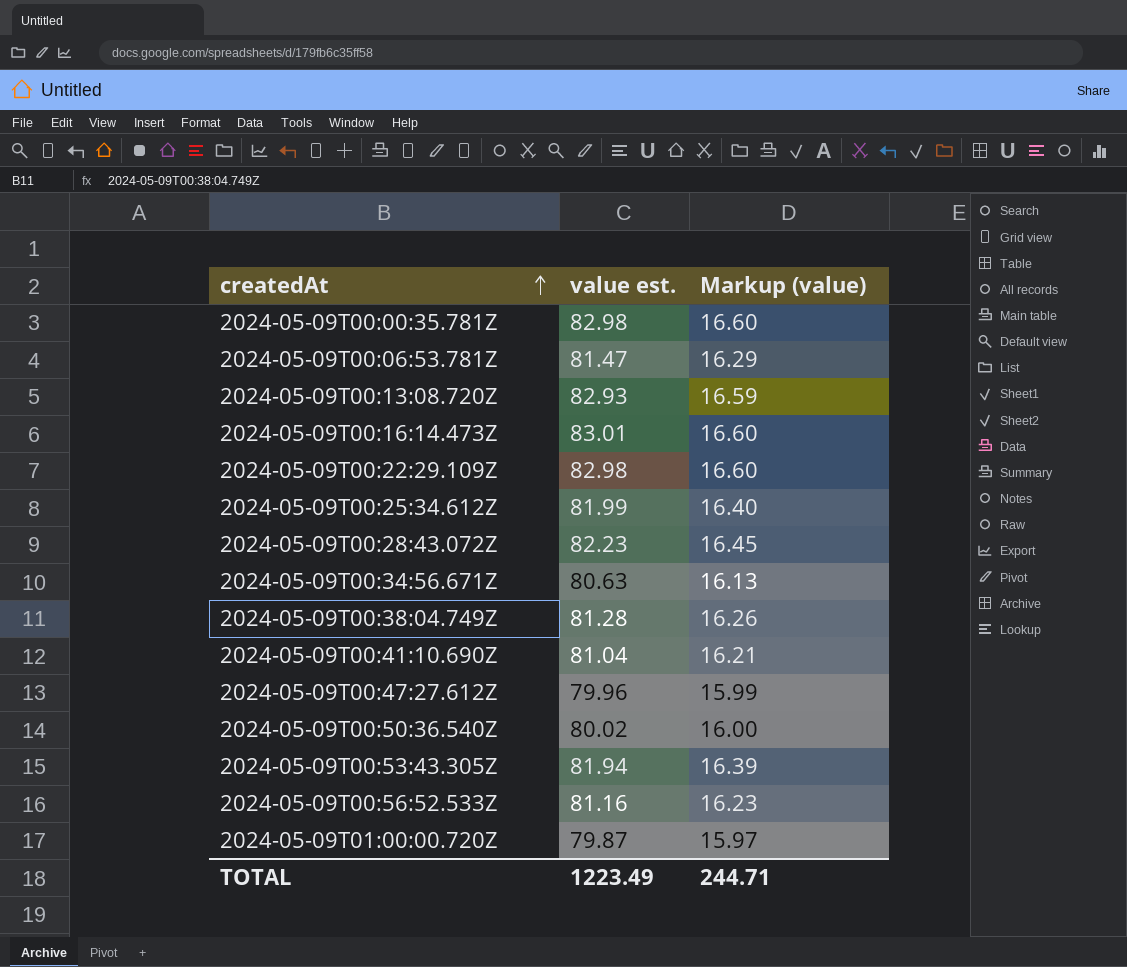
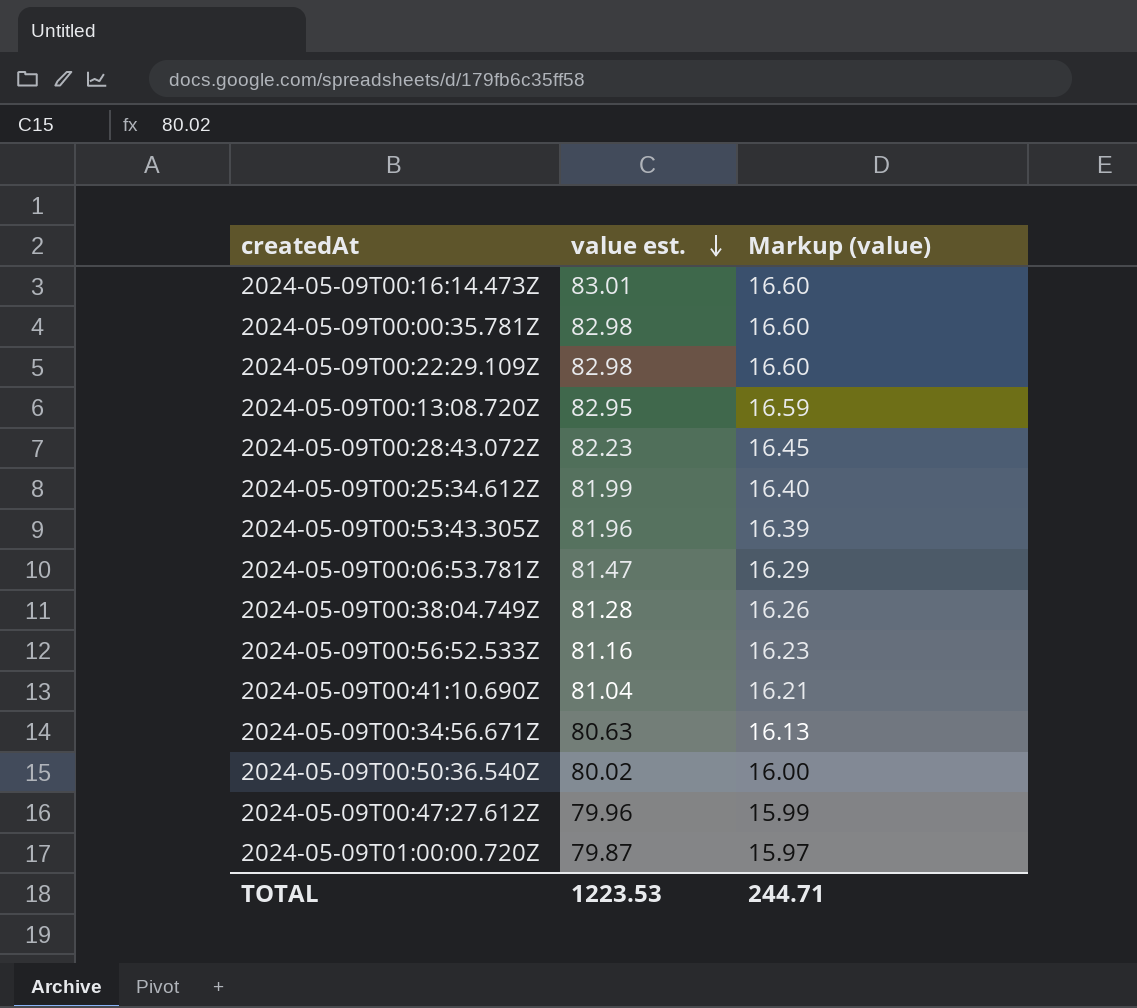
row order: createdAt ascending -> value est. descending
2024-05-09T00:13:08.720Z | value est.: 82.93 -> 82.95
2024-05-09T00:53:43.305Z | value est.: 81.94 -> 81.96
TOTAL | value est.: 1223.49 -> 1223.53

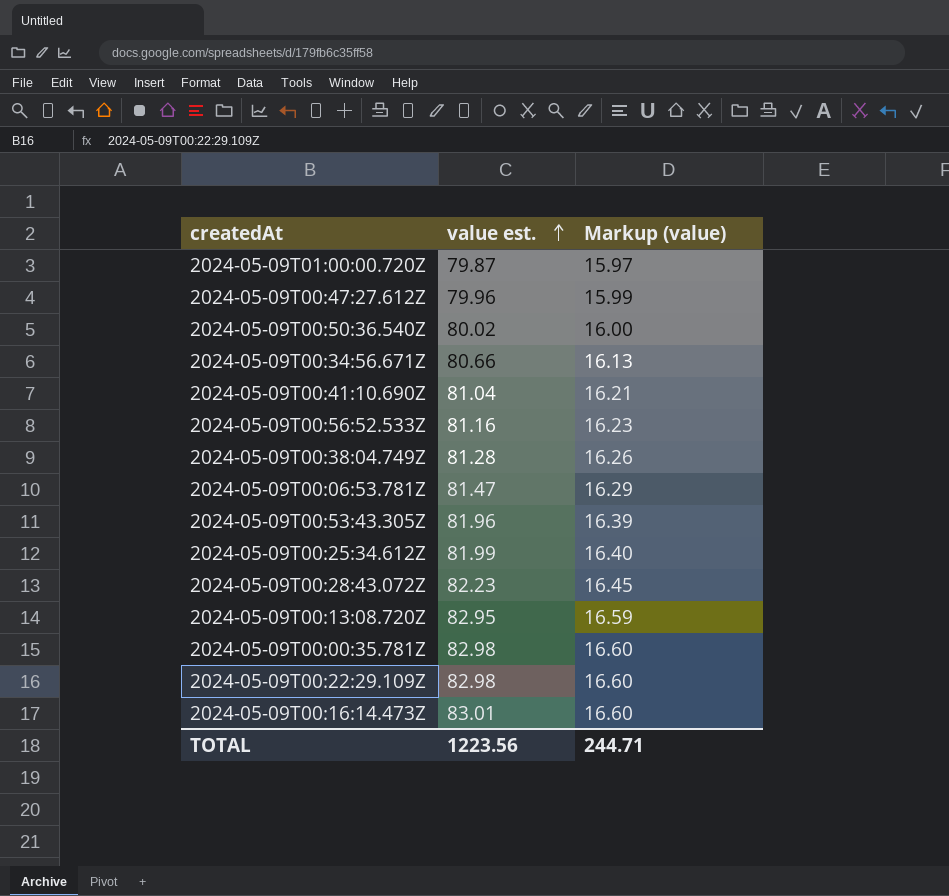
row order: value est. descending -> value est. ascending
2024-05-09T00:34:56.671Z | value est.: 80.63 -> 80.66
TOTAL | value est.: 1223.53 -> 1223.56

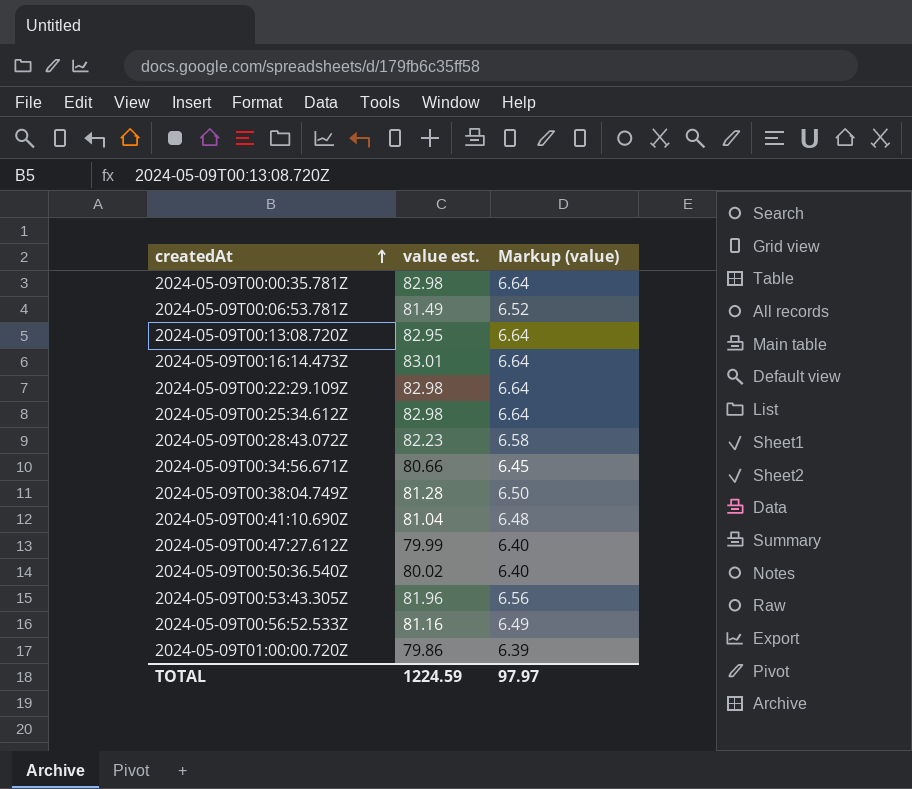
row order: value est. ascending -> createdAt ascending
column Markup (value) | formula: [value est.] * 0.2 -> [value est.] * 0.08
2024-05-09T00:06:53.781Z | value est.: 81.47 -> 81.49
2024-05-09T00:25:34.612Z | value est.: 81.99 -> 82.98
2024-05-09T00:47:27.612Z | value est.: 79.96 -> 79.99
2024-05-09T01:00:00.720Z | value est.: 79.87 -> 79.86
TOTAL | value est.: 1223.56 -> 1224.59
TOTAL | Markup (value): 244.71 -> 97.97

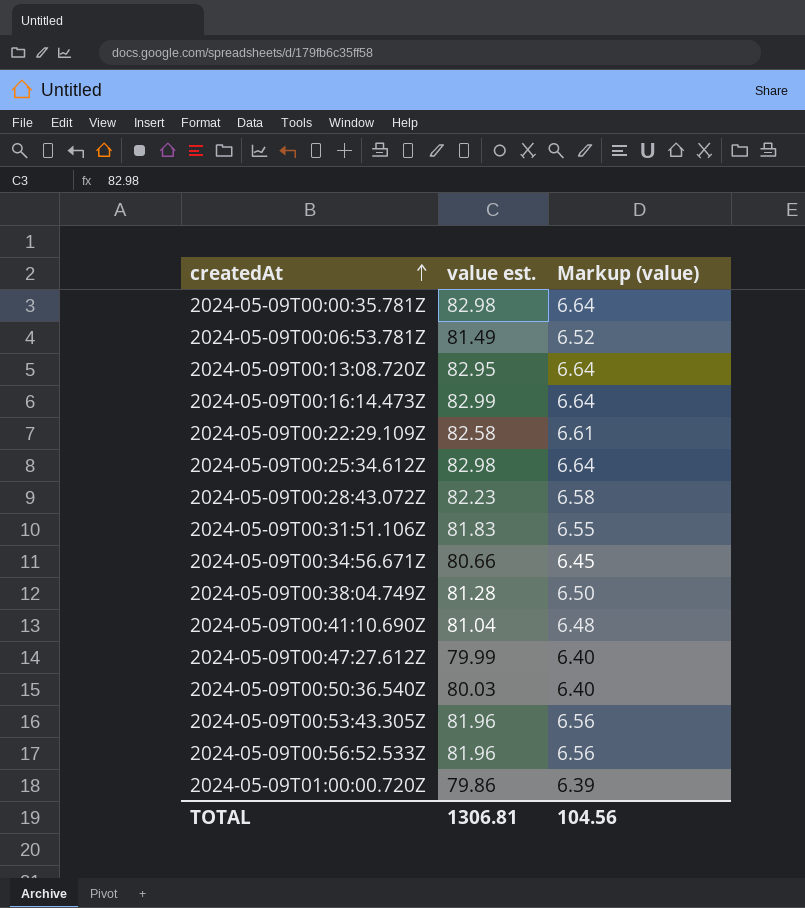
2024-05-09T00:16:14.473Z | value est.: 83.01 -> 82.99
2024-05-09T00:22:29.109Z | value est.: 82.98 -> 82.58
2024-05-09T00:22:29.109Z | Markup (value): 6.64 -> 6.61
row 2024-05-09T00:31:51.106Z: none -> 81.83 | 6.55
2024-05-09T00:50:36.540Z | value est.: 80.02 -> 80.03
2024-05-09T00:56:52.533Z | value est.: 81.16 -> 81.96
2024-05-09T00:56:52.533Z | Markup (value): 6.49 -> 6.56
TOTAL | value est.: 1224.59 -> 1306.81
TOTAL | Markup (value): 97.97 -> 104.56

